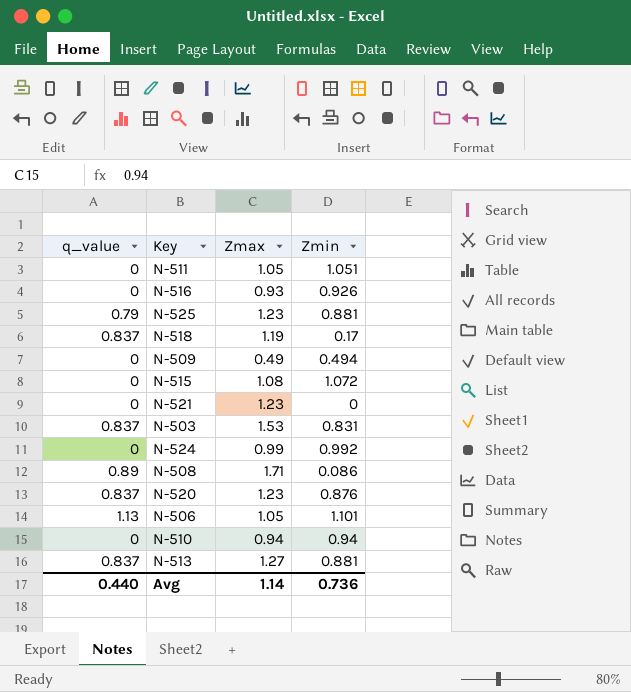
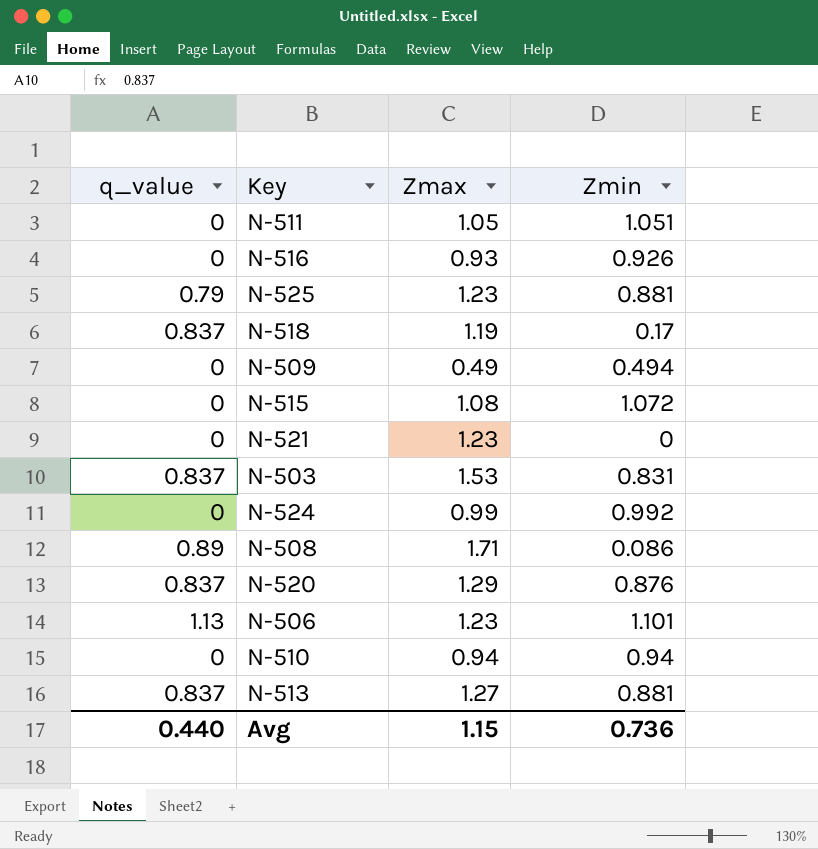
N-520 | Zmax: 1.23 -> 1.29
N-506 | Zmax: 1.05 -> 1.23
Avg | Zmax: 1.14 -> 1.15

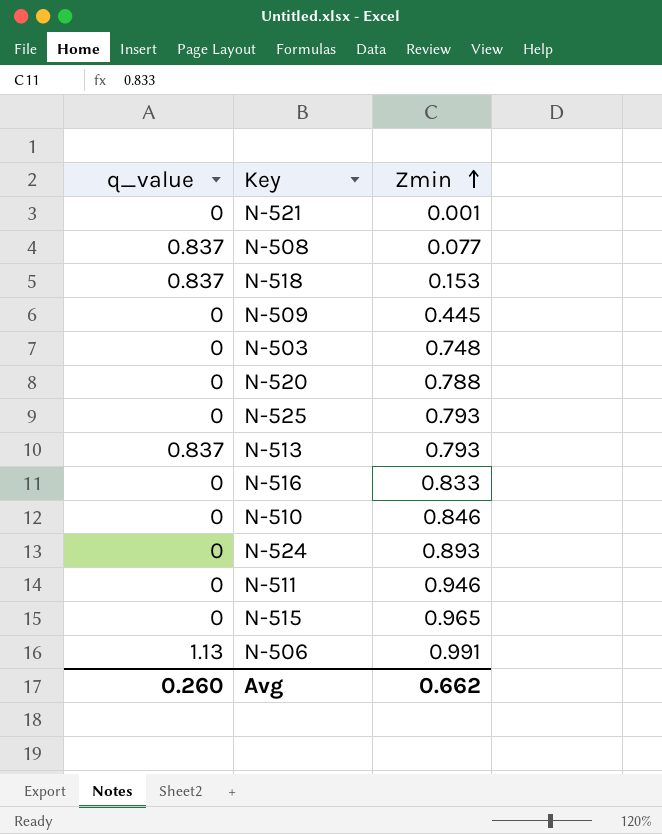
row order: none -> Zmin ascending
column Zmax | position: 3 -> none
N-521 | Zmin: 0 -> 0.001
N-508 | q_value: 0.89 -> 0.837
N-508 | Zmin: 0.086 -> 0.077
N-518 | Zmin: 0.17 -> 0.153
N-509 | Zmin: 0.494 -> 0.445
N-503 | q_value: 0.837 -> 0
N-503 | Zmin: 0.831 -> 0.748
N-520 | q_value: 0.837 -> 0
N-520 | Zmin: 0.876 -> 0.788
N-525 | q_value: 0.79 -> 0
N-525 | Zmin: 0.881 -> 0.793
N-513 | Zmin: 0.881 -> 0.793
N-516 | Zmin: 0.926 -> 0.833
N-510 | Zmin: 0.94 -> 0.846
N-524 | Zmin: 0.992 -> 0.893
N-511 | Zmin: 1.051 -> 0.946
N-515 | Zmin: 1.072 -> 0.965
N-506 | Zmin: 1.101 -> 0.991
Avg | q_value: 0.440 -> 0.260
Avg | Zmin: 0.736 -> 0.662

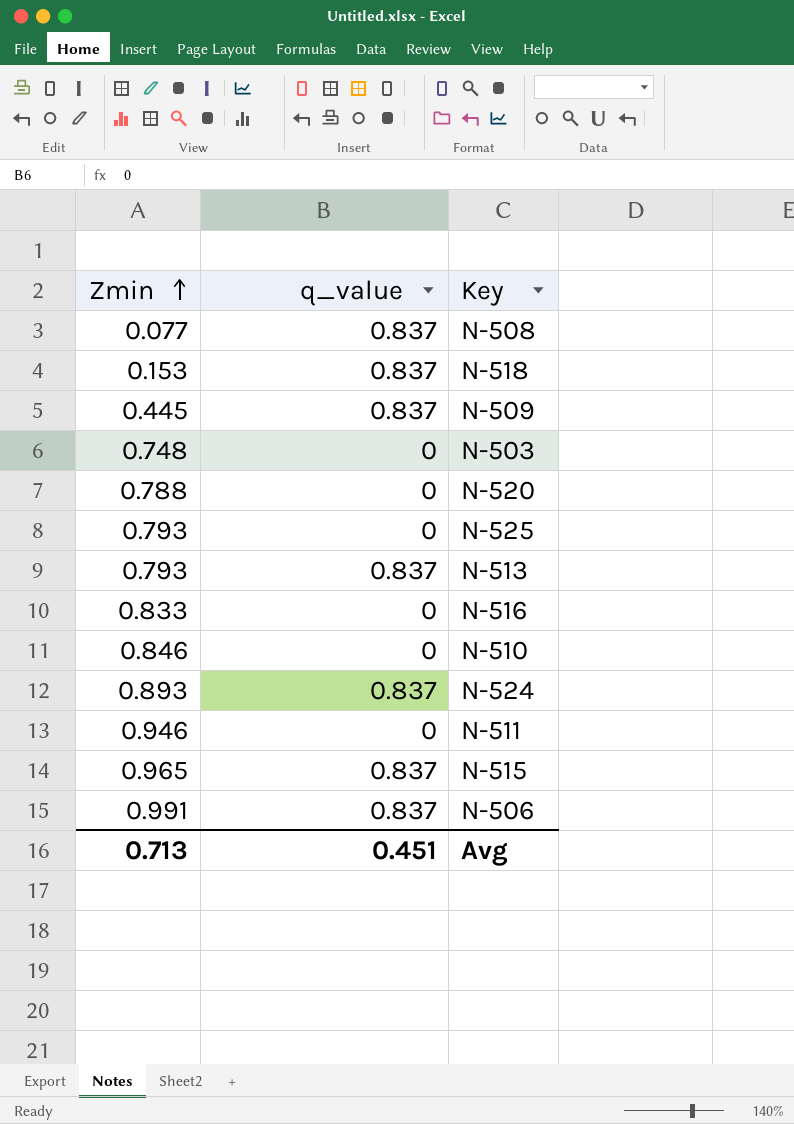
column Zmin | position: 3 -> 1
row N-521: 0 | 0.001 -> none
N-509 | q_value: 0 -> 0.837
N-524 | q_value: 0 -> 0.837
N-515 | q_value: 0 -> 0.837
N-506 | q_value: 1.13 -> 0.837
Avg | Zmin: 0.662 -> 0.713
Avg | q_value: 0.260 -> 0.451

